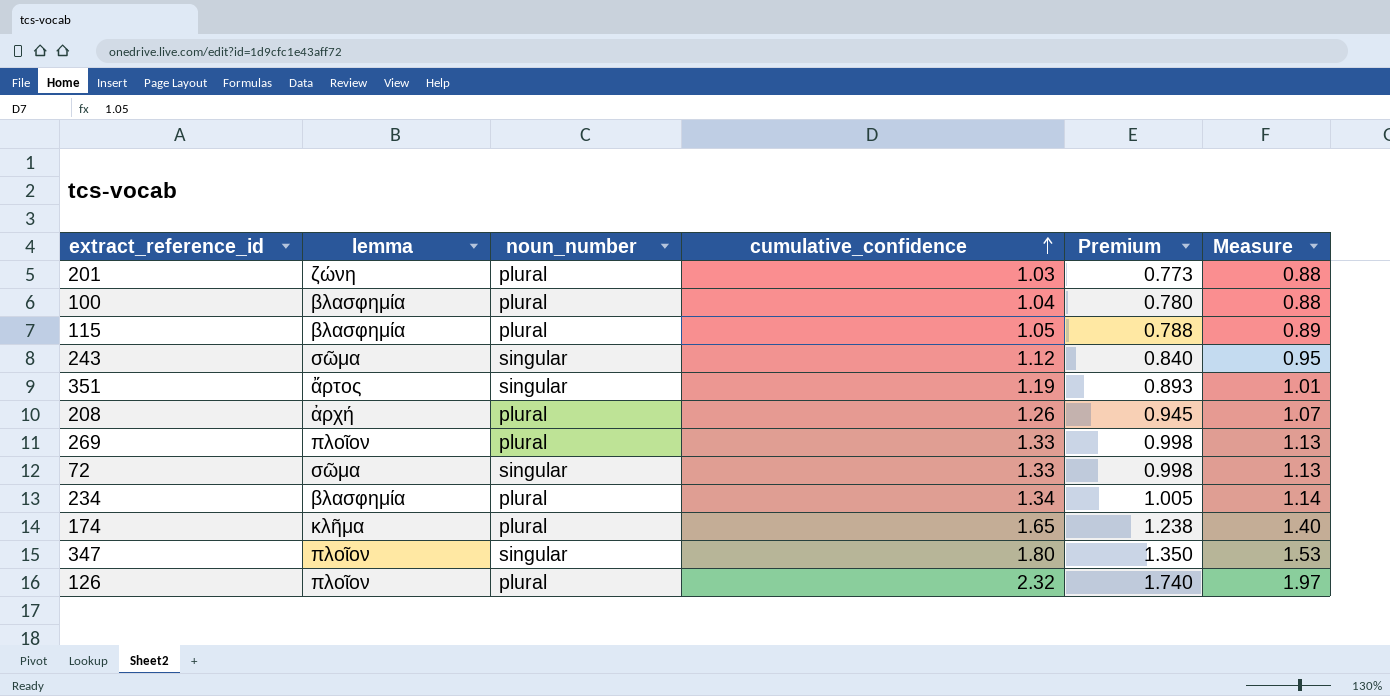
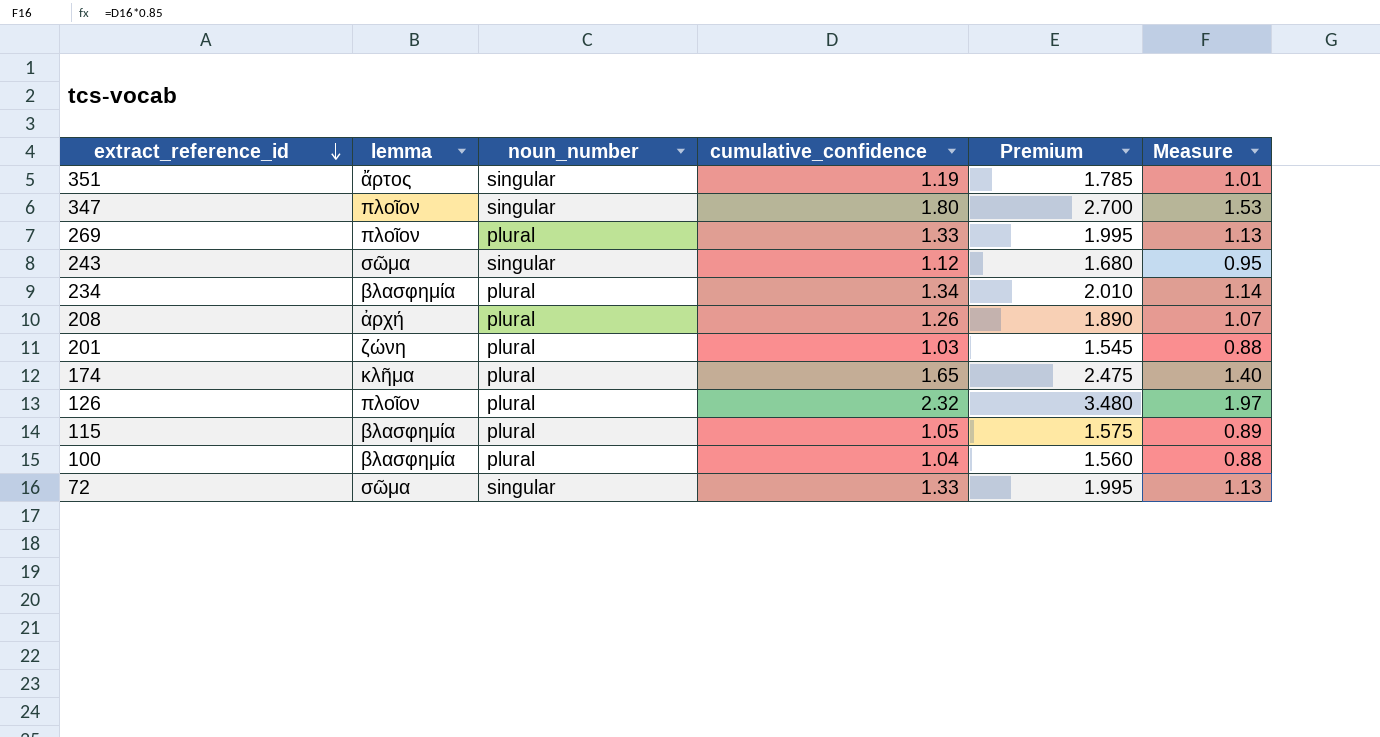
row order: cumulative_confidence ascending -> extract_reference_id descending
column Premium | formula: [cumulative_confidence] * 0.75 -> [cumulative_confidence] * 1.5

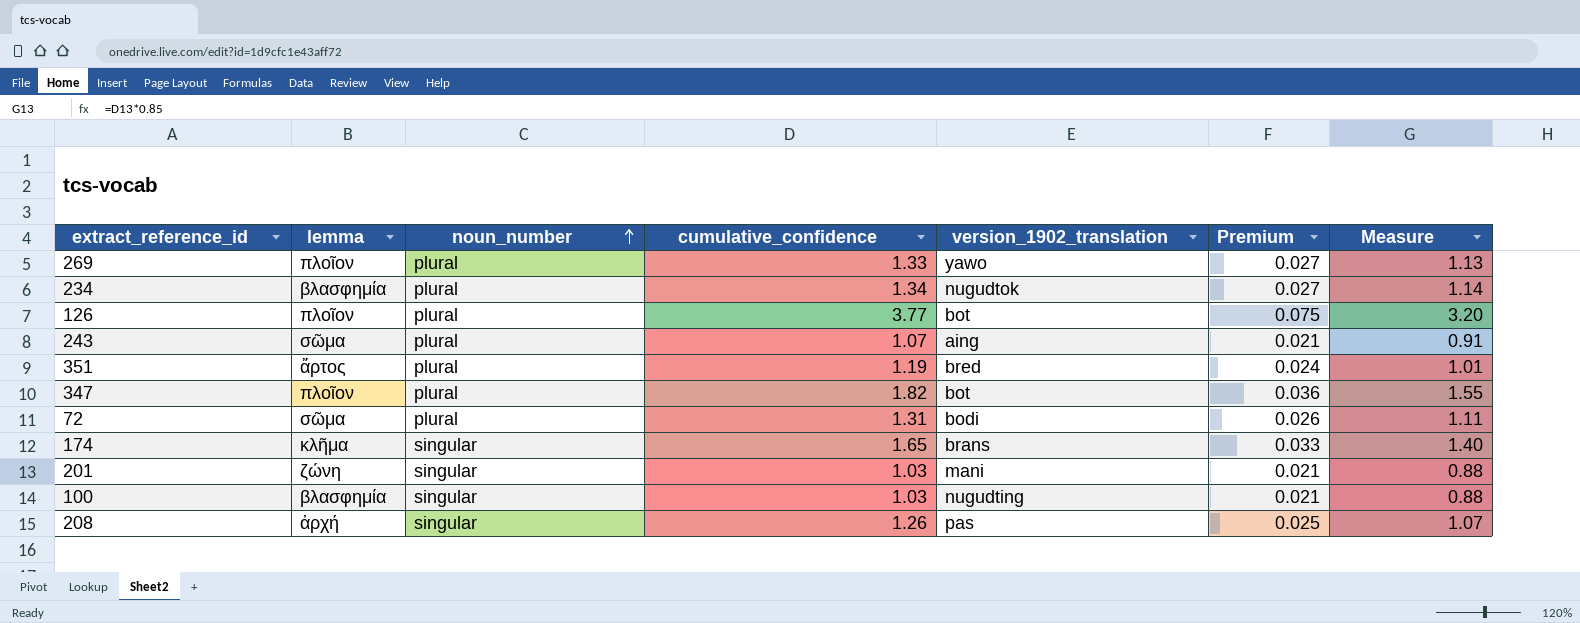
row order: extract_reference_id descending -> noun_number ascending
column version_1902_translation | position: none -> 5
column Premium | formula: [cumulative_confidence] * 1.5 -> [cumulative_confidence] * 0.02
row 115: βλασφημία | plural | 1.05 | 1.575 | 0.89 -> none
126 | cumulative_confidence: 2.32 -> 3.77
126 | Measure: 1.97 -> 3.20
243 | noun_number: singular -> plural
243 | cumulative_confidence: 1.12 -> 1.07
243 | Measure: 0.95 -> 0.91
351 | noun_number: singular -> plural
347 | noun_number: singular -> plural
347 | cumulative_confidence: 1.80 -> 1.82
347 | Measure: 1.53 -> 1.55
72 | noun_number: singular -> plural
72 | cumulative_confidence: 1.33 -> 1.31
72 | Measure: 1.13 -> 1.11
174 | noun_number: plural -> singular
201 | noun_number: plural -> singular
100 | noun_number: plural -> singular
100 | cumulative_confidence: 1.04 -> 1.03
208 | noun_number: plural -> singular

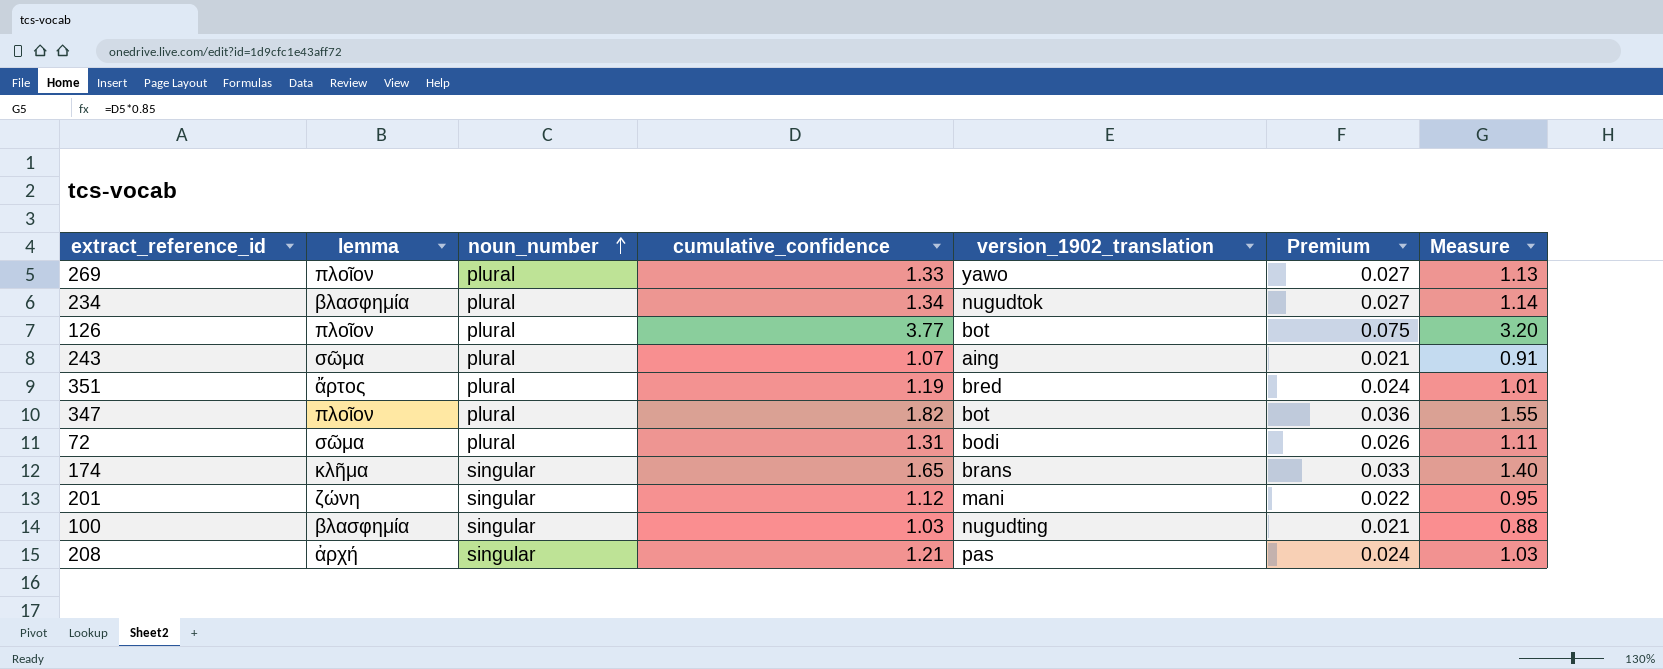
201 | cumulative_confidence: 1.03 -> 1.12
201 | Premium: 0.021 -> 0.022
201 | Measure: 0.88 -> 0.95
208 | cumulative_confidence: 1.26 -> 1.21
208 | Premium: 0.025 -> 0.024
208 | Measure: 1.07 -> 1.03

